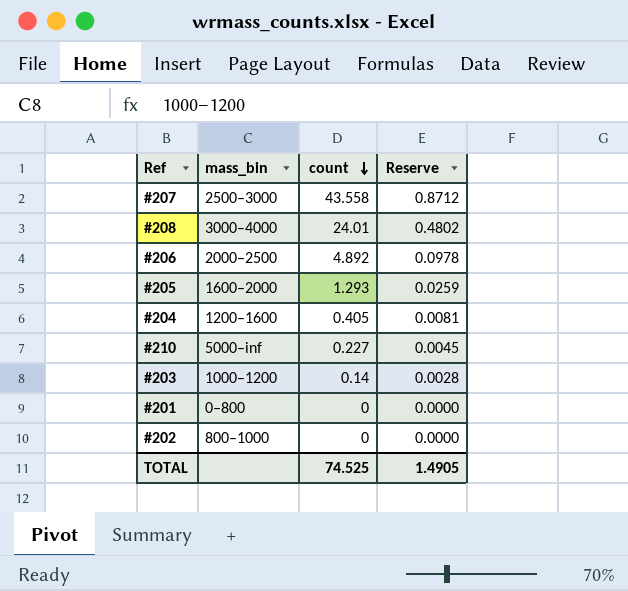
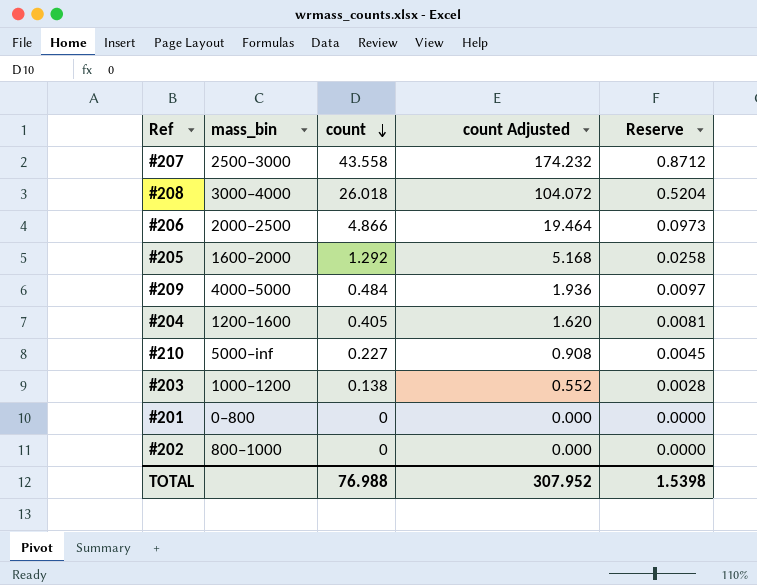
column count Adjusted | formula: none -> [count] * 4
#208 | count: 24.01 -> 26.018
#208 | Reserve: 0.4802 -> 0.5204
#206 | count: 4.892 -> 4.866
#206 | Reserve: 0.0978 -> 0.0973
#205 | count: 1.293 -> 1.292
#205 | Reserve: 0.0259 -> 0.0258
row #209: none -> 4000–5000 | 0.484 | 1.936 | 0.0097
#203 | count: 0.14 -> 0.138
TOTAL | count: 74.525 -> 76.988
TOTAL | Reserve: 1.4905 -> 1.5398

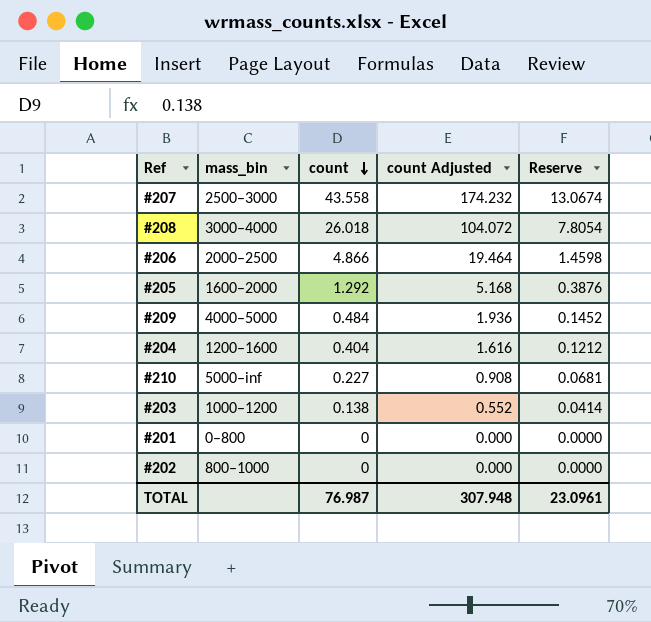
column Reserve | formula: [count] * 0.02 -> [count] * 0.3
#204 | count: 0.405 -> 0.404
#204 | count Adjusted: 1.620 -> 1.616
TOTAL | count: 76.988 -> 76.987
TOTAL | count Adjusted: 307.952 -> 307.948
TOTAL | Reserve: 1.5398 -> 23.0961

